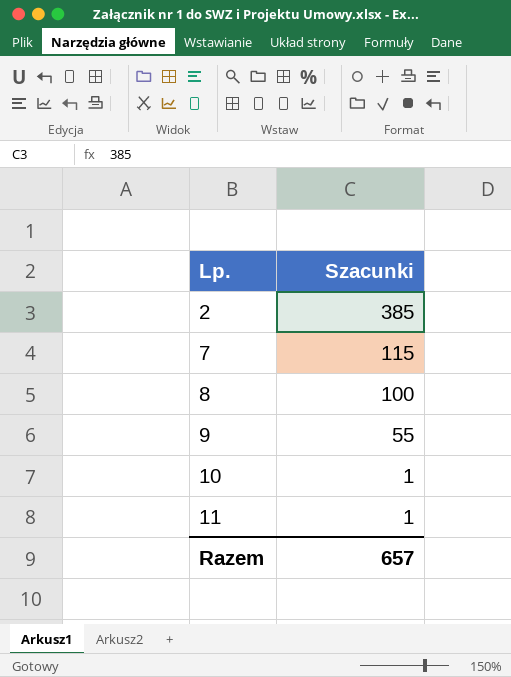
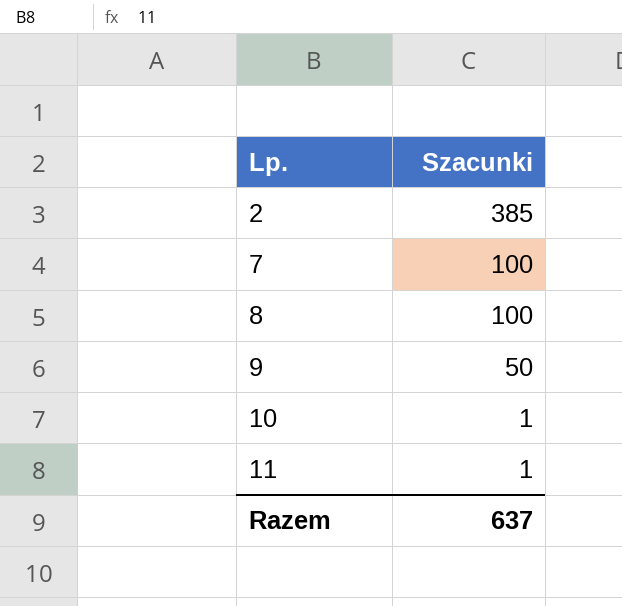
7 | Szacunki: 115 -> 100
9 | Szacunki: 55 -> 50
Razem | Szacunki: 657 -> 637

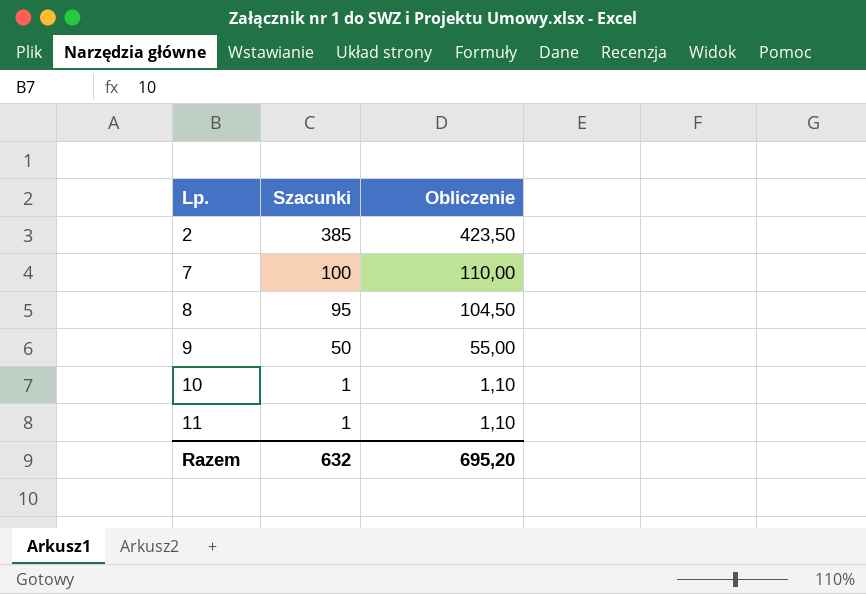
column Obliczenie | formula: none -> [Szacunki] * 1,1
8 | Szacunki: 100 -> 95
Razem | Szacunki: 637 -> 632

